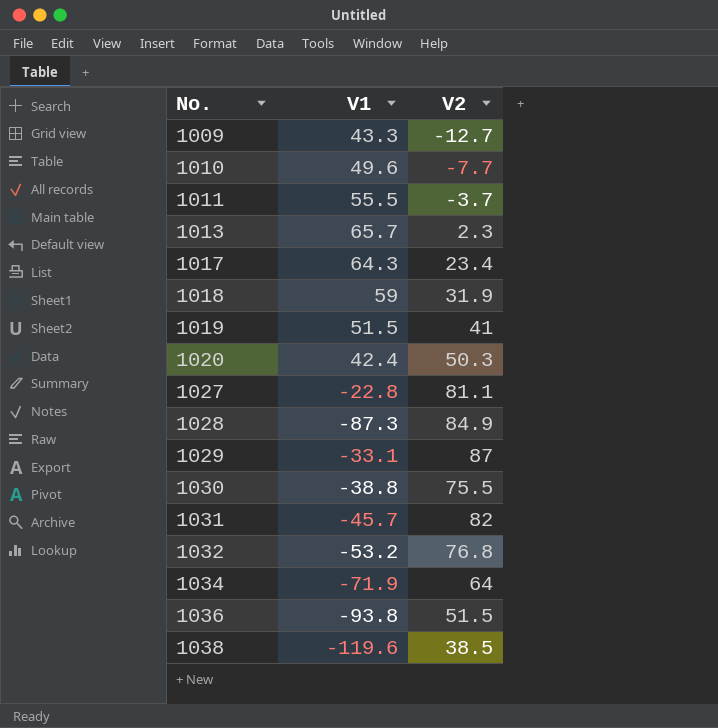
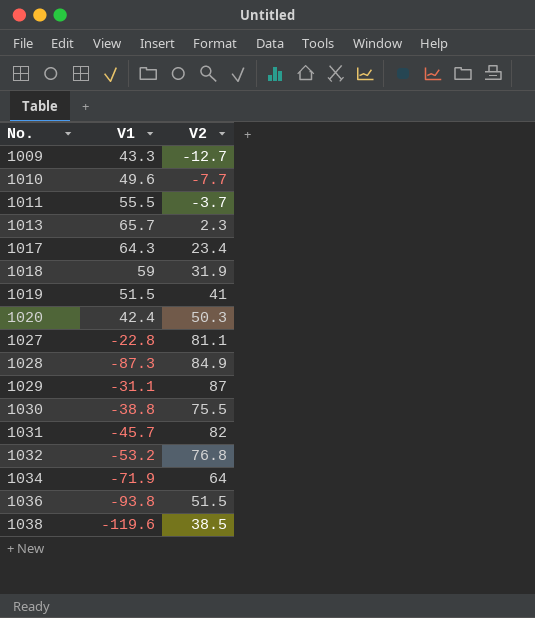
1029 | V1: -33.1 -> -31.1

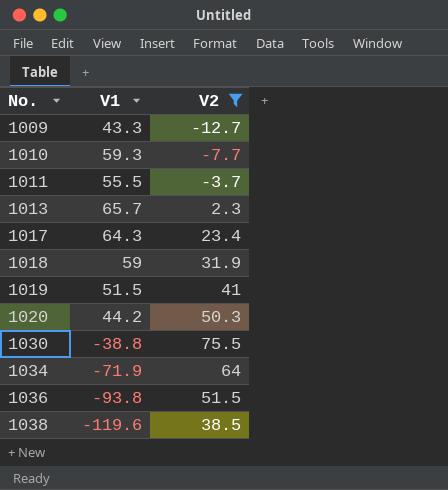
filter: none -> V2 <= 75.5
1010 | V1: 49.6 -> 59.3
1020 | V1: 42.4 -> 44.2

